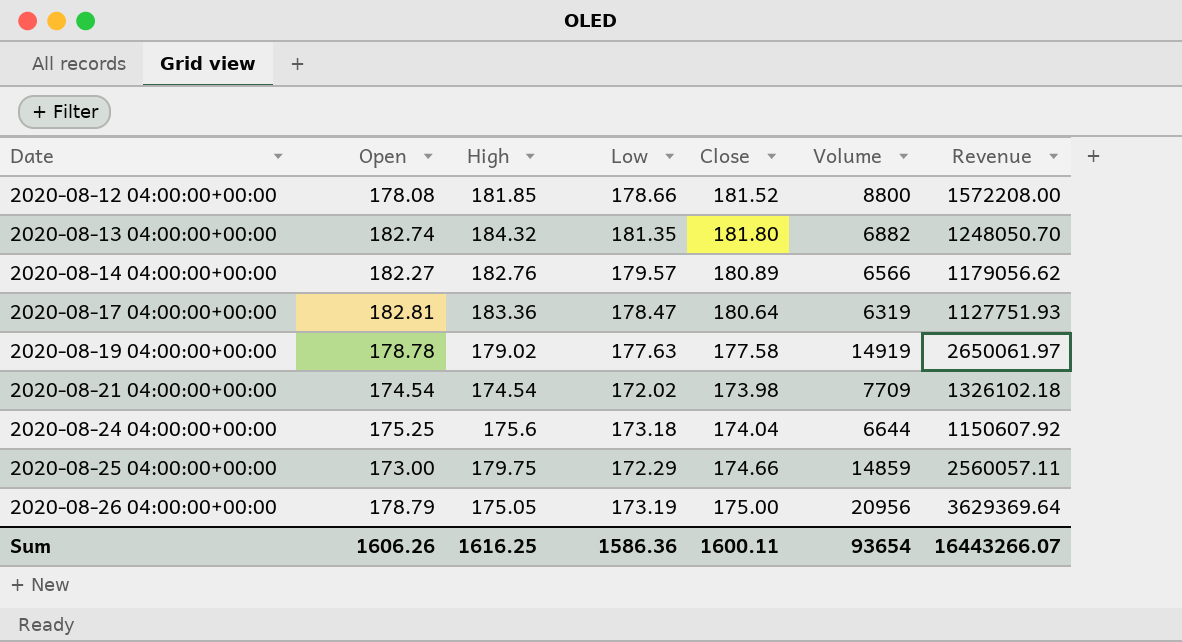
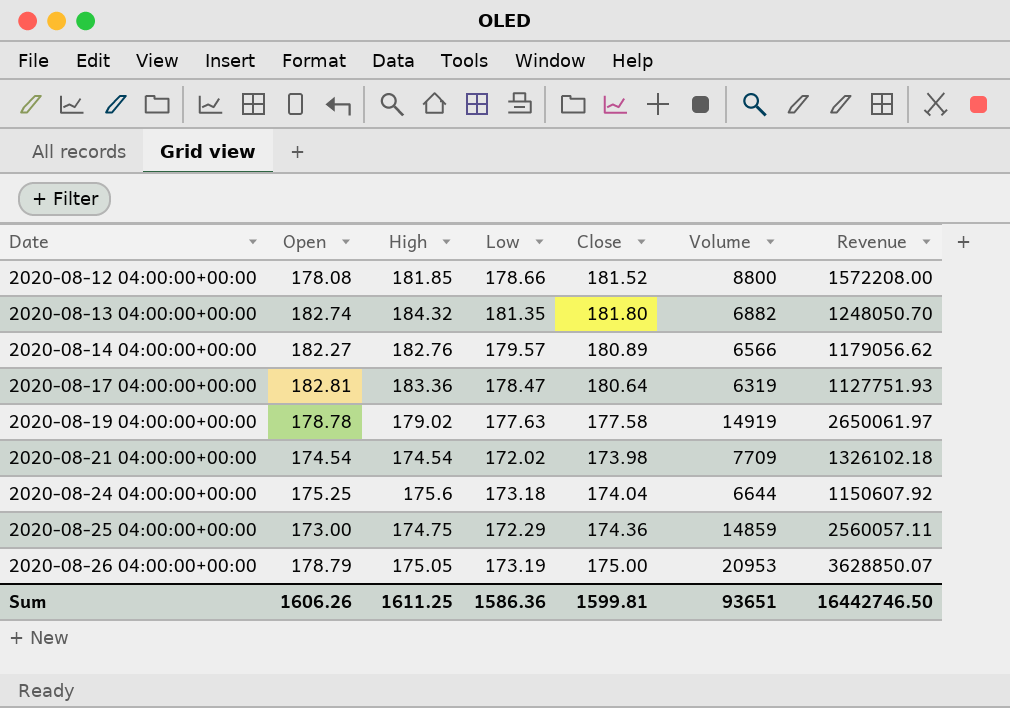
2020-08-25 04:00:00+00:00 | High: 179.75 -> 174.75
2020-08-25 04:00:00+00:00 | Close: 174.66 -> 174.36
2020-08-26 04:00:00+00:00 | Volume: 20956 -> 20953
2020-08-26 04:00:00+00:00 | Revenue: 3629369.64 -> 3628850.07
Sum | High: 1616.25 -> 1611.25
Sum | Close: 1600.11 -> 1599.81
Sum | Volume: 93654 -> 93651
Sum | Revenue: 16443266.07 -> 16442746.50

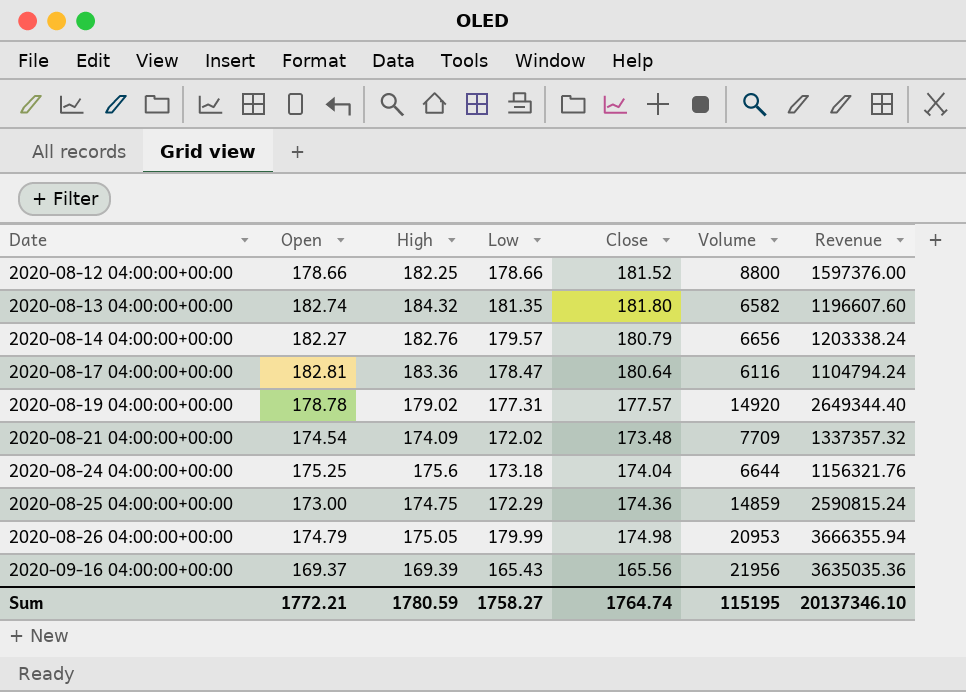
column Revenue | formula: [Low] * [Volume] -> [Close] * [Volume]
2020-08-12 04:00:00+00:00 | Open: 178.08 -> 178.66
2020-08-12 04:00:00+00:00 | High: 181.85 -> 182.25
2020-08-13 04:00:00+00:00 | Volume: 6882 -> 6582
2020-08-14 04:00:00+00:00 | Close: 180.89 -> 180.79
2020-08-14 04:00:00+00:00 | Volume: 6566 -> 6656
2020-08-17 04:00:00+00:00 | Volume: 6319 -> 6116
2020-08-19 04:00:00+00:00 | Low: 177.63 -> 177.31
2020-08-19 04:00:00+00:00 | Close: 177.58 -> 177.57
2020-08-19 04:00:00+00:00 | Volume: 14919 -> 14920
2020-08-21 04:00:00+00:00 | High: 174.54 -> 174.09
2020-08-21 04:00:00+00:00 | Close: 173.98 -> 173.48
2020-08-26 04:00:00+00:00 | Open: 178.79 -> 174.79
2020-08-26 04:00:00+00:00 | Low: 173.19 -> 179.99
2020-08-26 04:00:00+00:00 | Close: 175.00 -> 174.98
row 2020-09-16 04:00:00+00:00: none -> 169.37 | 169.39 | 165.43 | 165.56 | 21956 | 3635035.36
Sum | Open: 1606.26 -> 1772.21
Sum | High: 1611.25 -> 1780.59
Sum | Low: 1586.36 -> 1758.27
Sum | Close: 1599.81 -> 1764.74
Sum | Volume: 93651 -> 115195
Sum | Revenue: 16442746.50 -> 20137346.10

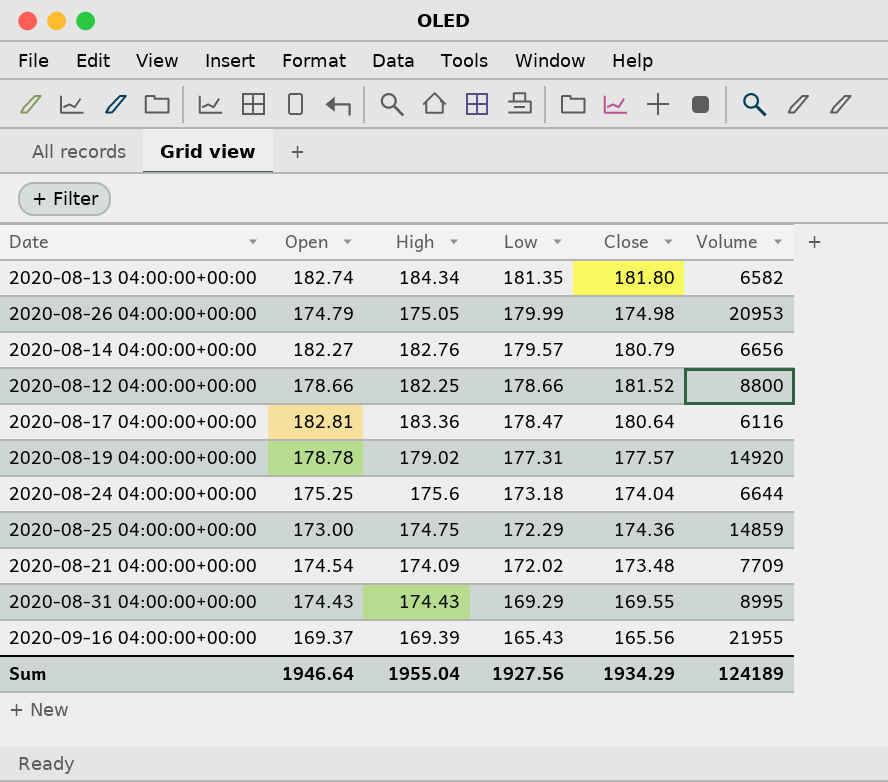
row order: Date ascending -> Low descending
column Revenue | formula: [Close] * [Volume] -> none
2020-08-13 04:00:00+00:00 | High: 184.32 -> 184.34
row 2020-08-31 04:00:00+00:00: none -> 174.43 | 174.43 | 169.29 | 169.55 | 8995
2020-09-16 04:00:00+00:00 | Volume: 21956 -> 21955
Sum | Open: 1772.21 -> 1946.64
Sum | High: 1780.59 -> 1955.04
Sum | Low: 1758.27 -> 1927.56
Sum | Close: 1764.74 -> 1934.29
Sum | Volume: 115195 -> 124189

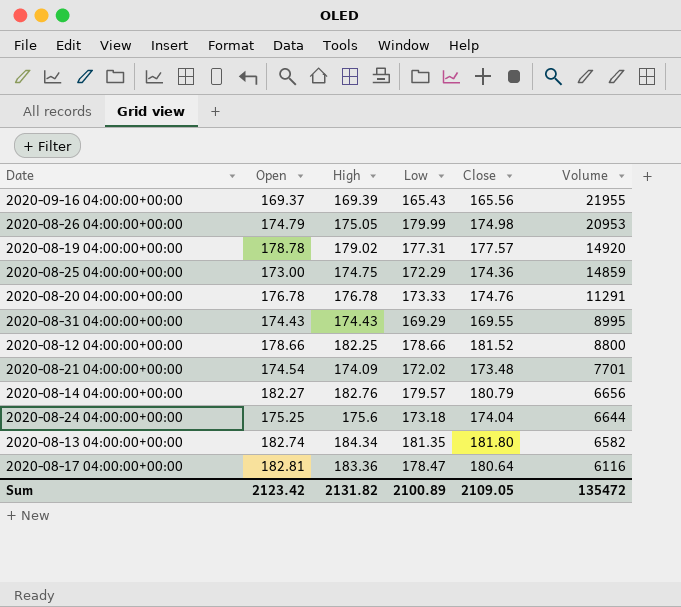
row order: Low descending -> Volume descending
row 2020-08-20 04:00:00+00:00: none -> 176.78 | 176.78 | 173.33 | 174.76 | 11291
2020-08-21 04:00:00+00:00 | Volume: 7709 -> 7701
Sum | Open: 1946.64 -> 2123.42
Sum | High: 1955.04 -> 2131.82
Sum | Low: 1927.56 -> 2100.89
Sum | Close: 1934.29 -> 2109.05
Sum | Volume: 124189 -> 135472

